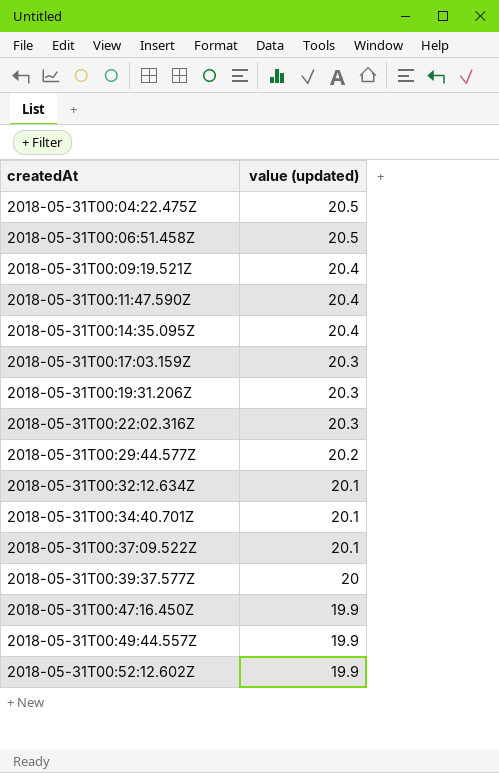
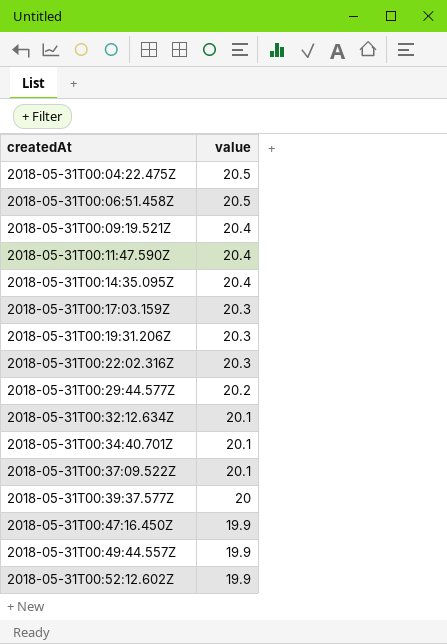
column name: value (updated) -> value

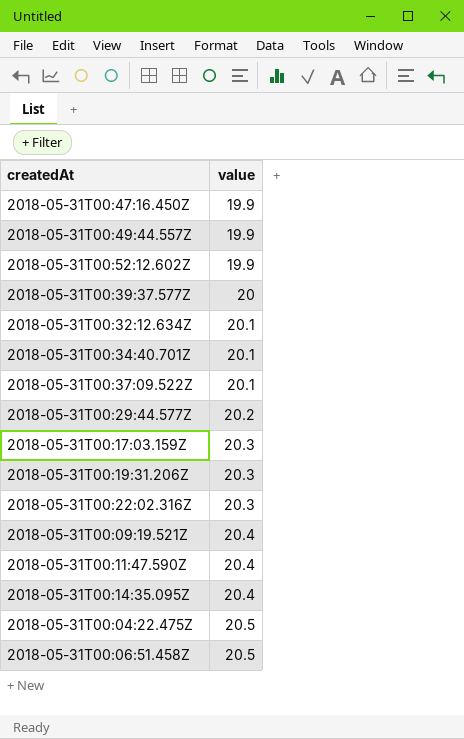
row order: createdAt ascending -> value ascending

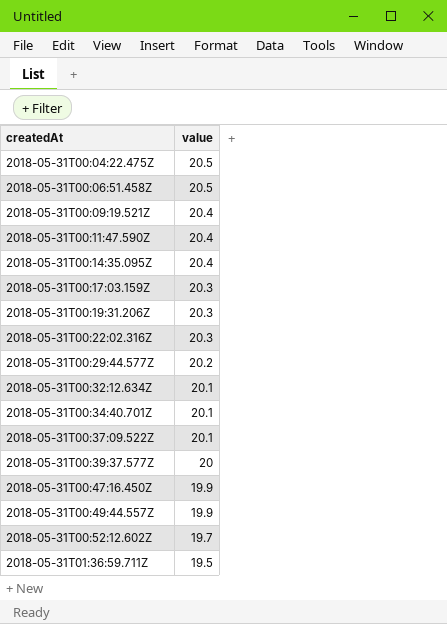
row order: value ascending -> createdAt ascending
2018-05-31T00:52:12.602Z | value: 19.9 -> 19.7
row 2018-05-31T01:36:59.711Z: none -> 19.5

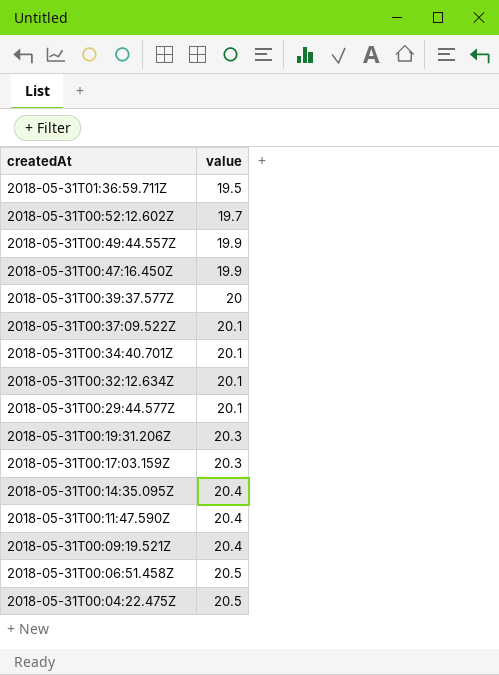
row order: createdAt ascending -> createdAt descending
row 2018-05-31T00:22:02.316Z: 20.3 -> none
2018-05-31T00:29:44.577Z | value: 20.2 -> 20.1

